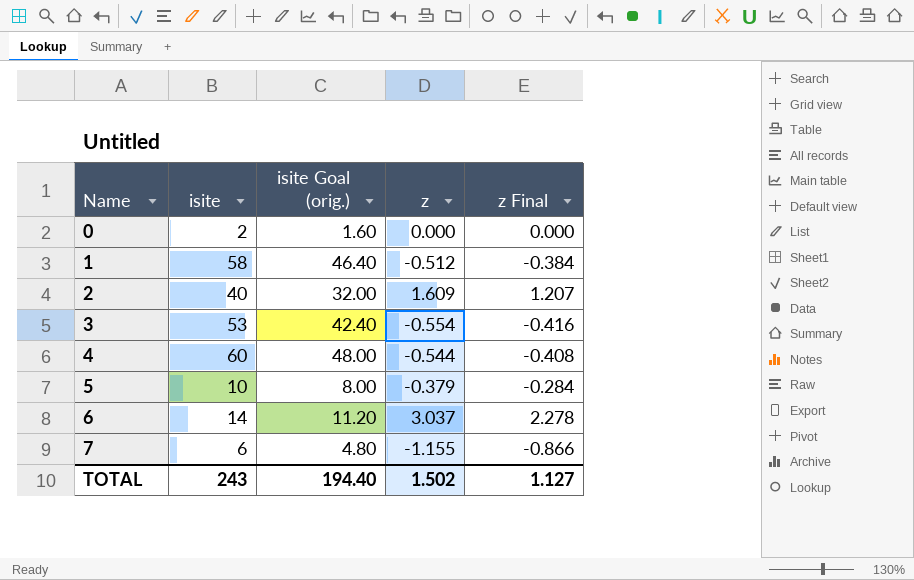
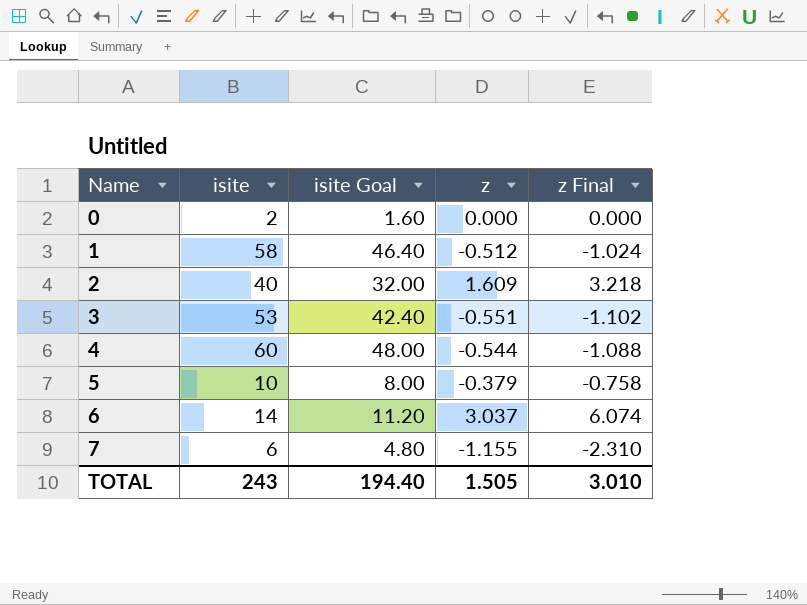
column name: isite Goal (orig.) -> isite Goal
column z Final | formula: [z] * 0.75 -> [z] * 2
3 | z: -0.554 -> -0.551
TOTAL | z: 1.502 -> 1.505
TOTAL | z Final: 1.127 -> 3.010

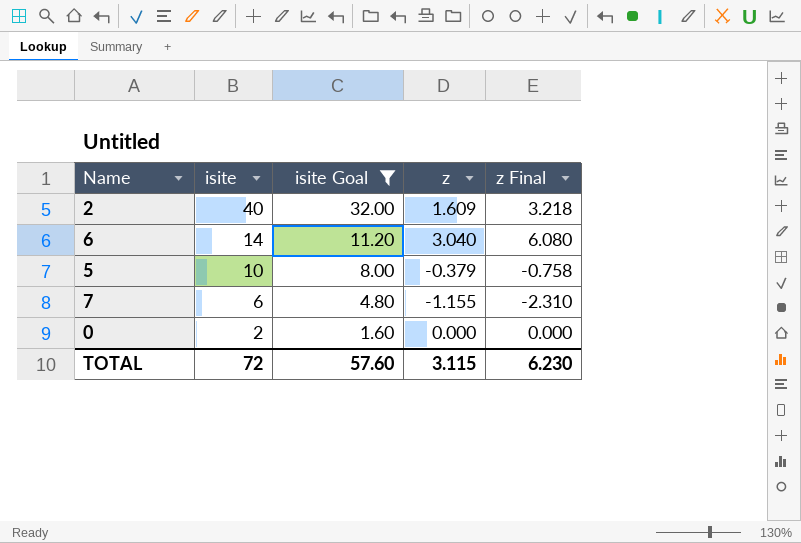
filter: none -> isite Goal <= 32.00
row order: Name ascending -> isite descending
6 | z: 3.037 -> 3.040
6 | z Final: 6.074 -> 6.080
TOTAL | isite: 243 -> 72
TOTAL | isite Goal: 194.40 -> 57.60
TOTAL | z: 1.505 -> 3.115
TOTAL | z Final: 3.010 -> 6.230

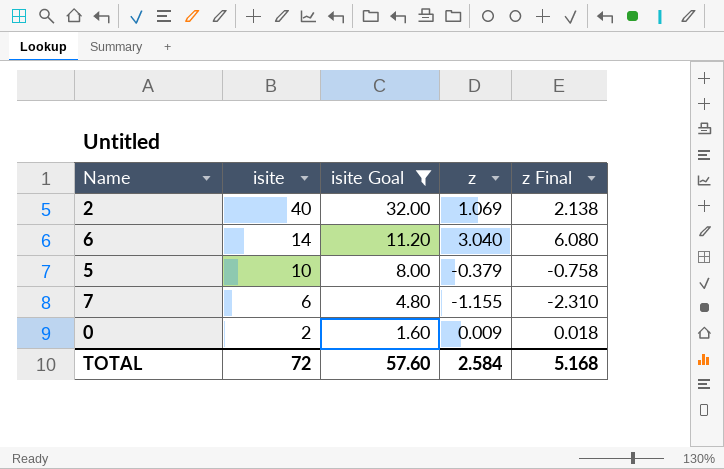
2 | z: 1.609 -> 1.069
2 | z Final: 3.218 -> 2.138
0 | z: 0.000 -> 0.009
0 | z Final: 0.000 -> 0.018
TOTAL | z: 3.115 -> 2.584
TOTAL | z Final: 6.230 -> 5.168

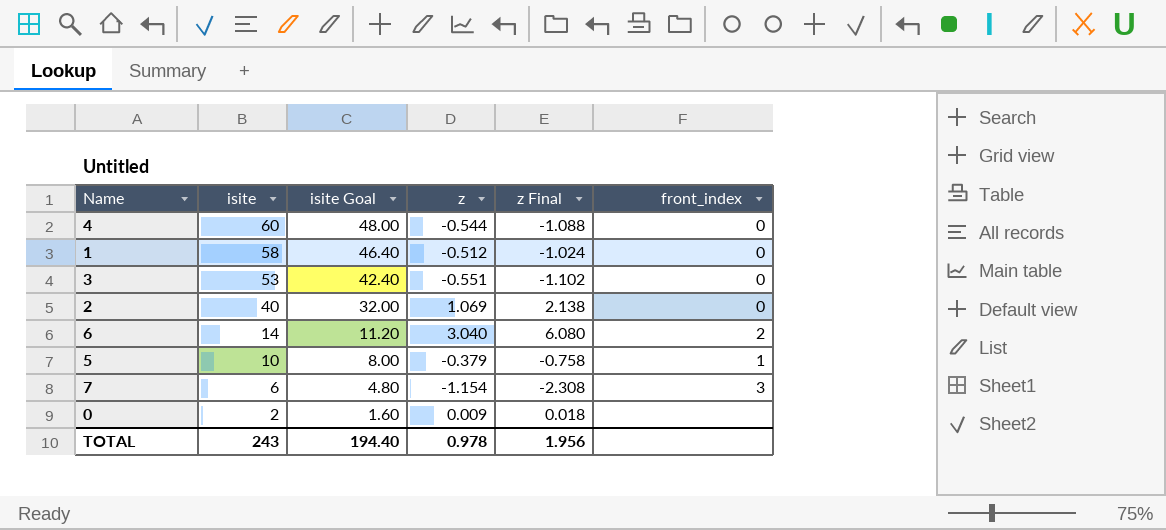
filter: isite Goal <= 32.00 -> none
column front_index | position: none -> 6
7 | z: -1.155 -> -1.154
7 | z Final: -2.310 -> -2.308
TOTAL | isite: 72 -> 243
TOTAL | isite Goal: 57.60 -> 194.40
TOTAL | z: 2.584 -> 0.978
TOTAL | z Final: 5.168 -> 1.956

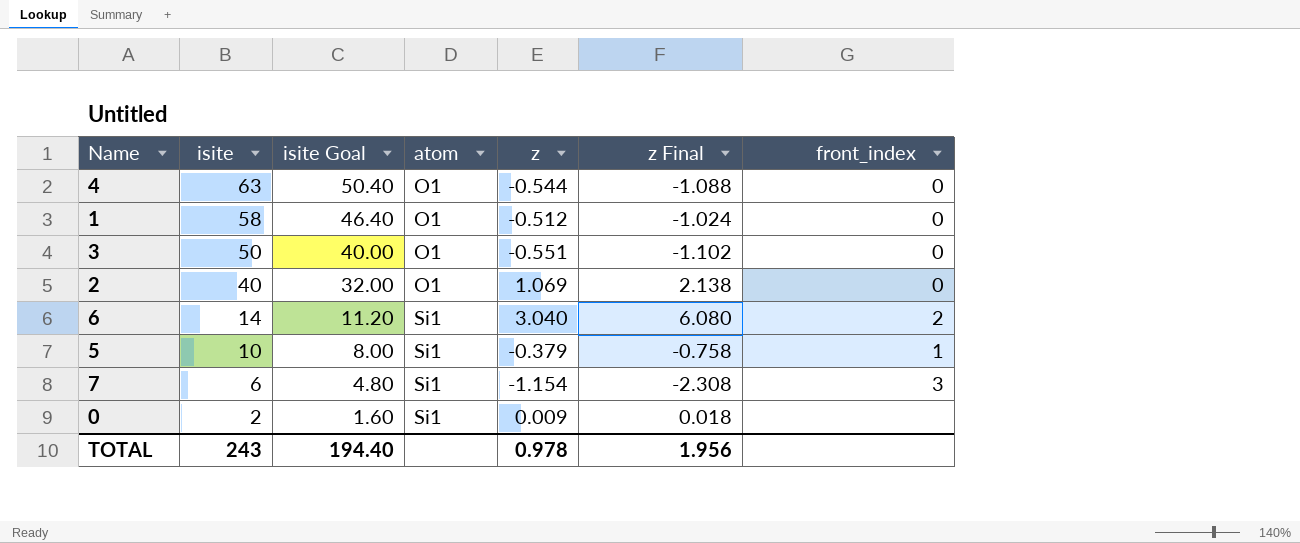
column atom | position: none -> 4
4 | isite: 60 -> 63
4 | isite Goal: 48.00 -> 50.40
3 | isite: 53 -> 50
3 | isite Goal: 42.40 -> 40.00

